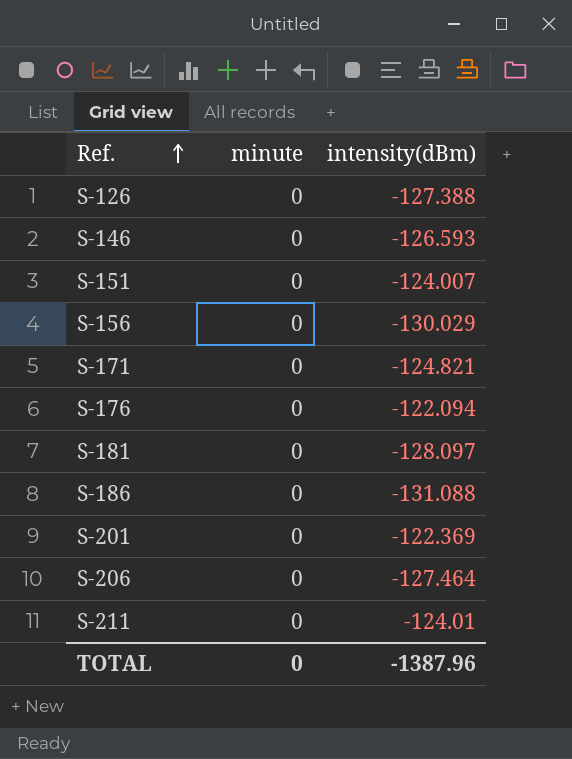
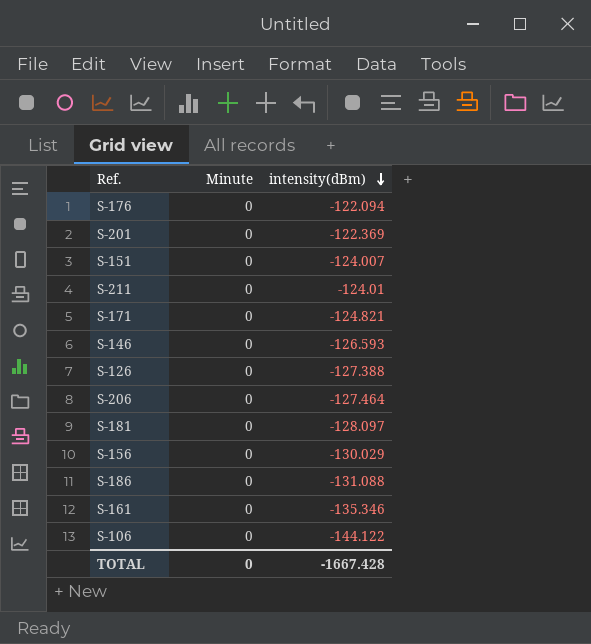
row order: Ref. ascending -> intensity(dBm) descending
column name: minute -> Minute
row S-161: none -> 0 | -135.346
row S-106: none -> 0 | -144.122
TOTAL | intensity(dBm): -1387.96 -> -1667.428

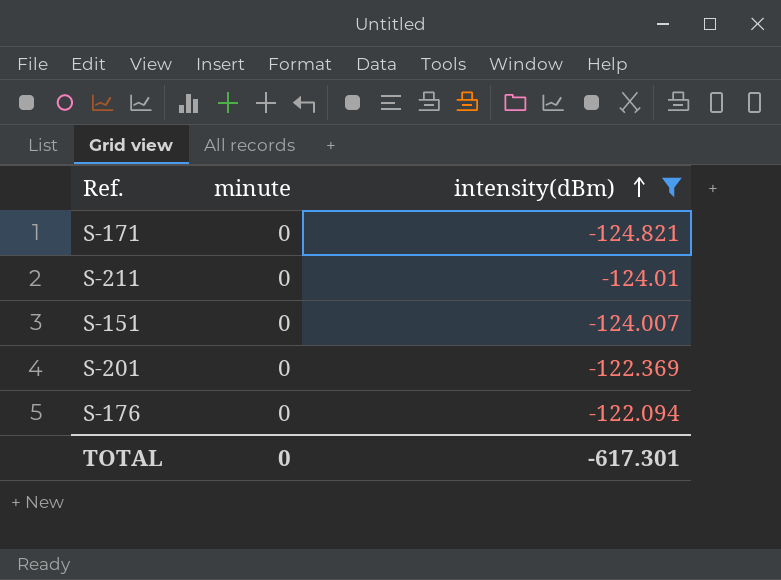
filter: none -> intensity(dBm) >= -124.821
row order: intensity(dBm) descending -> intensity(dBm) ascending
column name: Minute -> minute
TOTAL | intensity(dBm): -1667.428 -> -617.301

